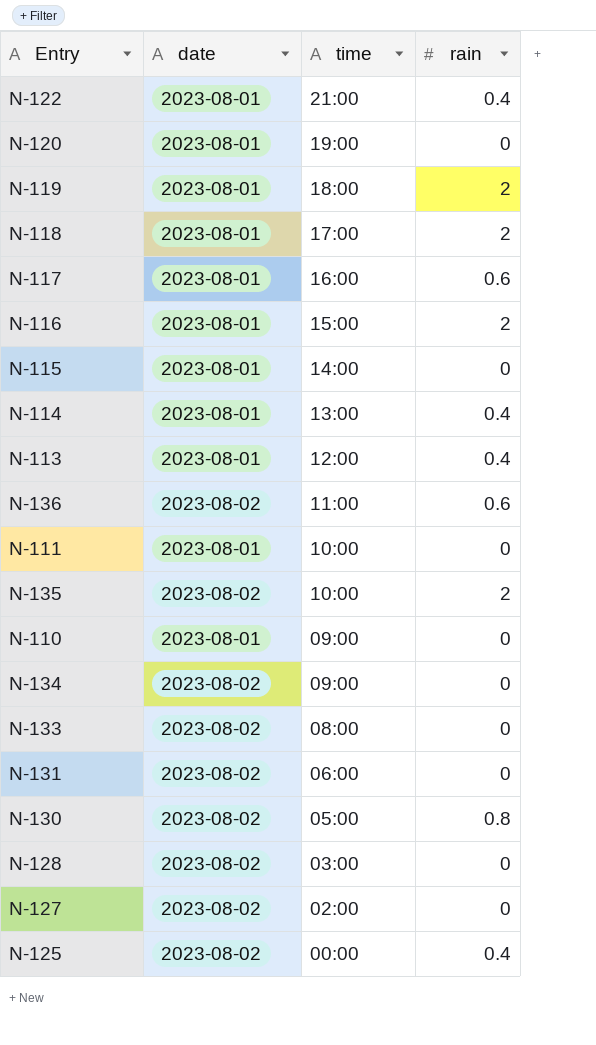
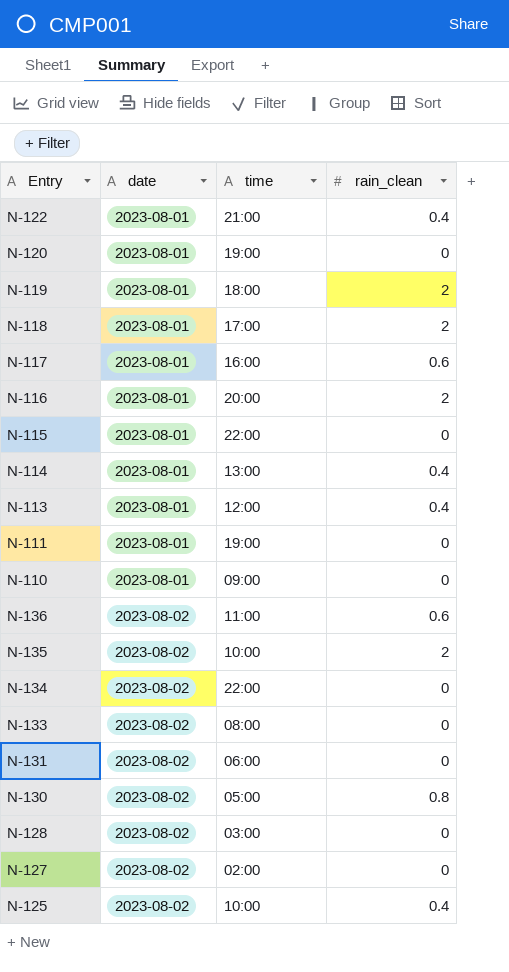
row order: time descending -> date ascending
column name: rain -> rain_clean
N-116 | time: 15:00 -> 20:00
N-115 | time: 14:00 -> 22:00
N-111 | time: 10:00 -> 19:00
N-134 | time: 09:00 -> 22:00
N-125 | time: 00:00 -> 10:00

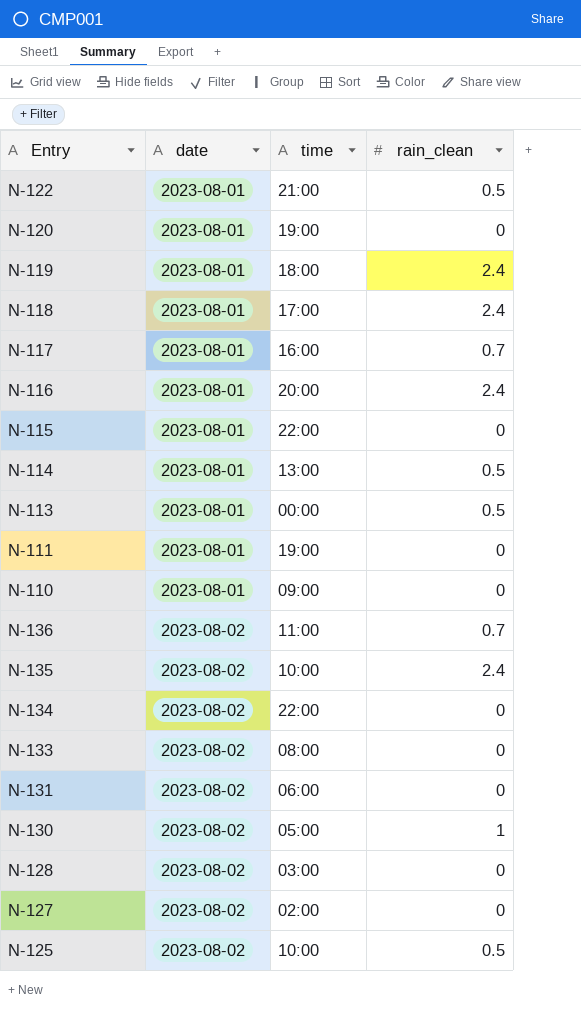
N-122 | rain_clean: 0.4 -> 0.5
N-119 | rain_clean: 2 -> 2.4
N-118 | rain_clean: 2 -> 2.4
N-117 | rain_clean: 0.6 -> 0.7
N-116 | rain_clean: 2 -> 2.4
N-114 | rain_clean: 0.4 -> 0.5
N-113 | time: 12:00 -> 00:00
N-113 | rain_clean: 0.4 -> 0.5
N-136 | rain_clean: 0.6 -> 0.7
N-135 | rain_clean: 2 -> 2.4
N-130 | rain_clean: 0.8 -> 1
N-125 | rain_clean: 0.4 -> 0.5

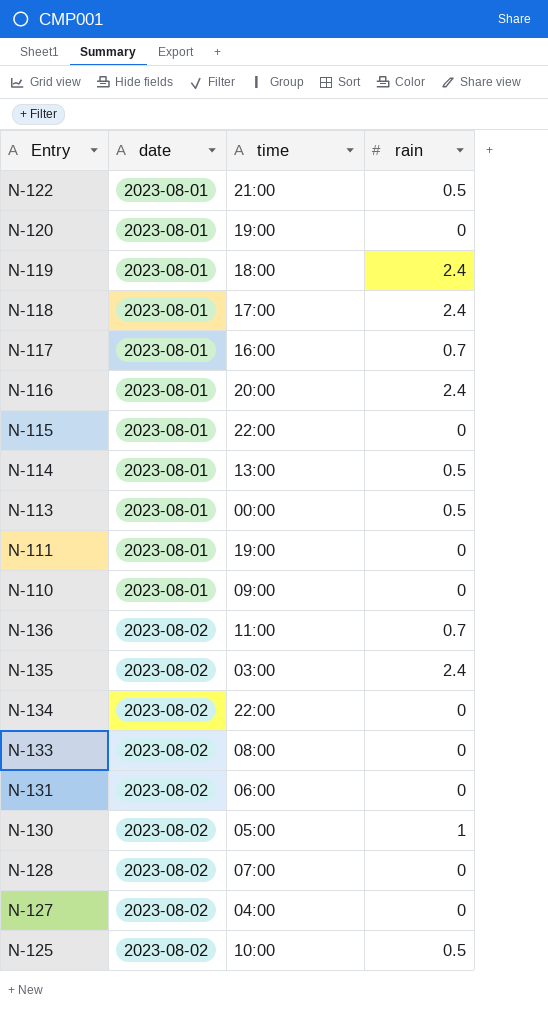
column name: rain_clean -> rain
N-135 | time: 10:00 -> 03:00
N-128 | time: 03:00 -> 07:00
N-127 | time: 02:00 -> 04:00

